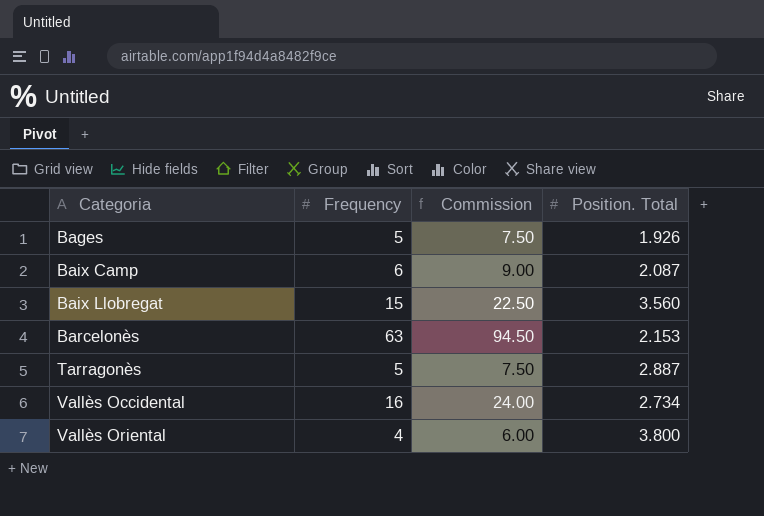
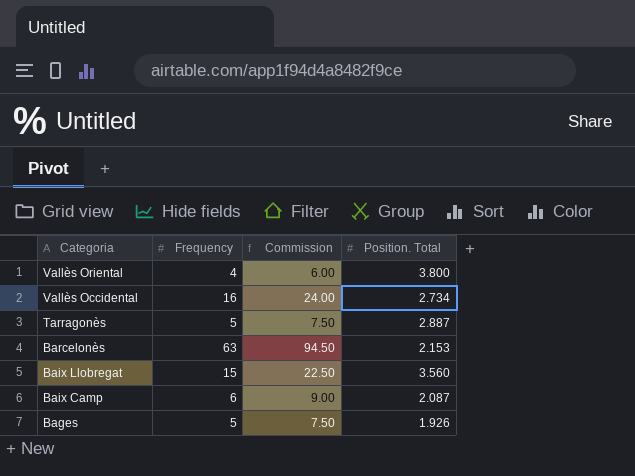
row order: Categoria ascending -> Categoria descending

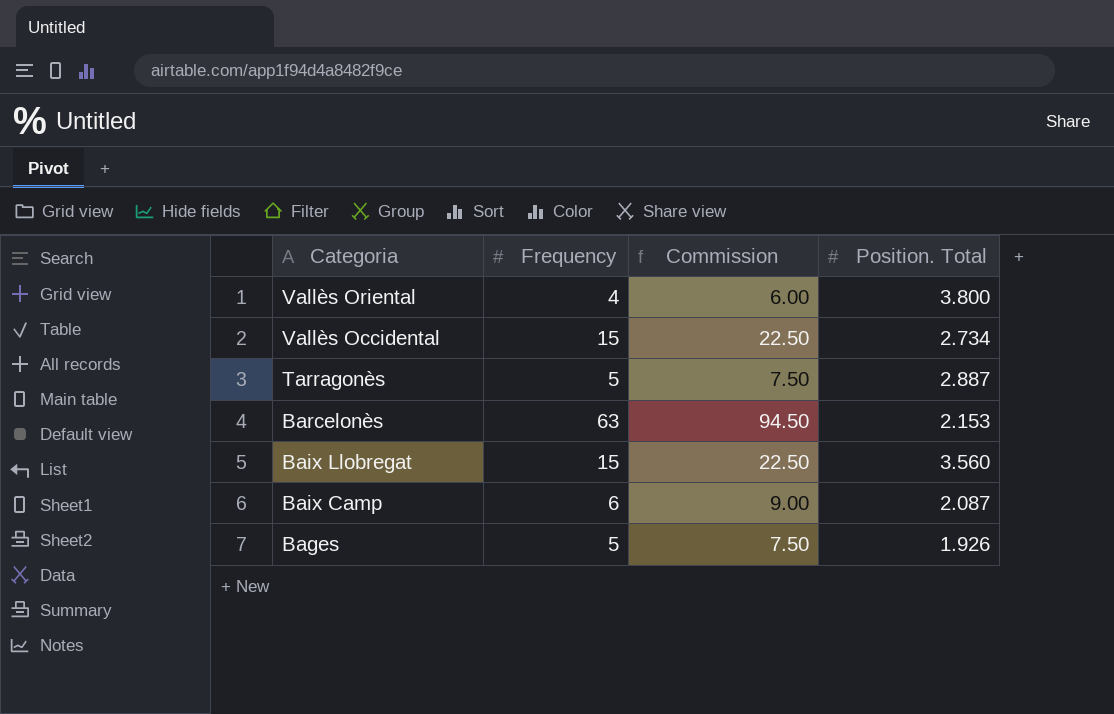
Vallès Occidental | Frequency: 16 -> 15
Vallès Occidental | Commission: 24.00 -> 22.50

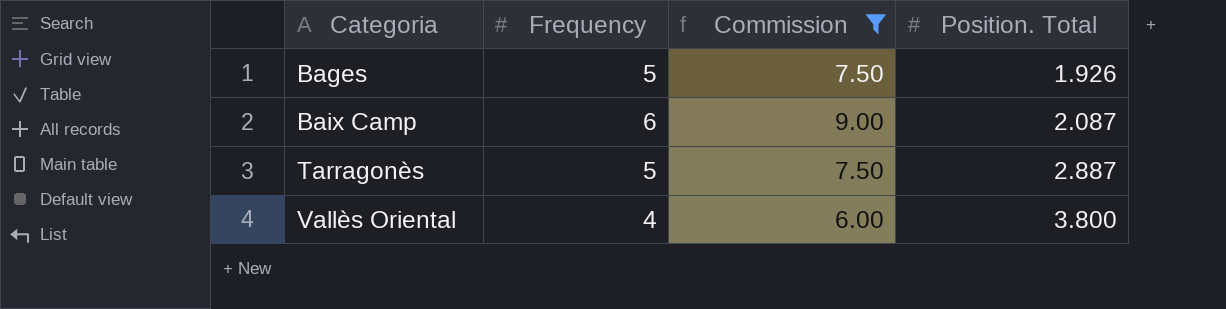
filter: none -> Commission <= 9.00
row order: Categoria descending -> Categoria ascending

